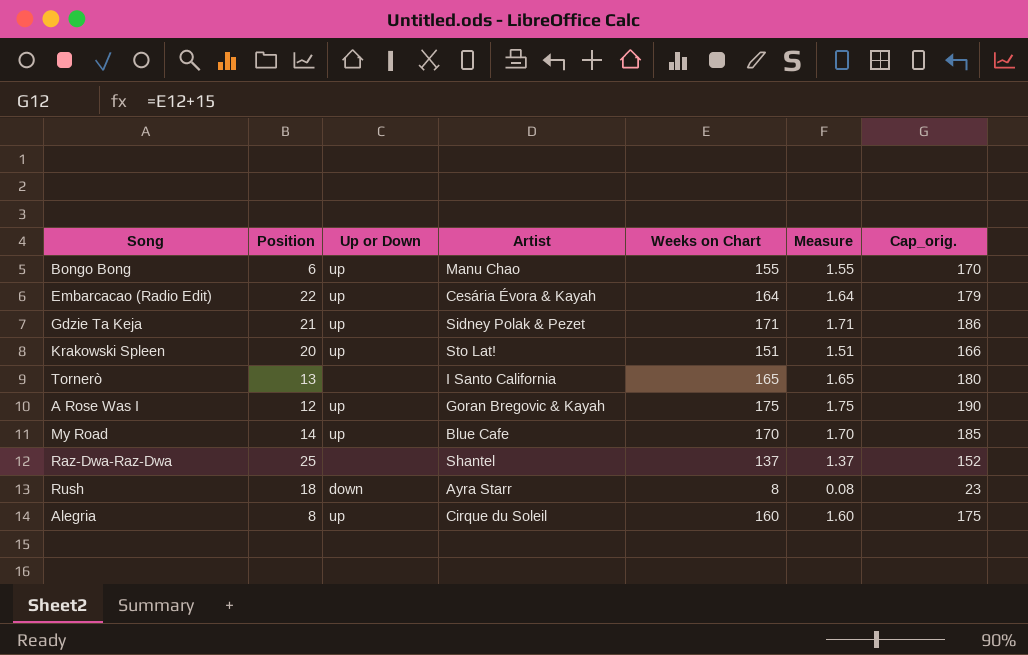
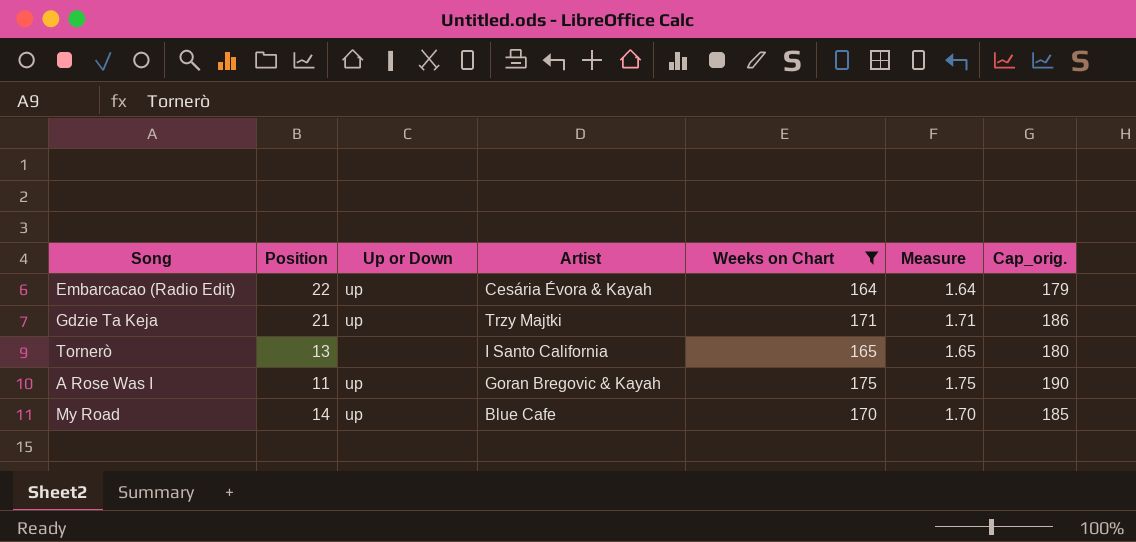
filter: none -> Weeks on Chart >= 164
Gdzie Ta Keja | Artist: Sidney Polak & Pezet -> Trzy Majtki
A Rose Was I | Position: 12 -> 11

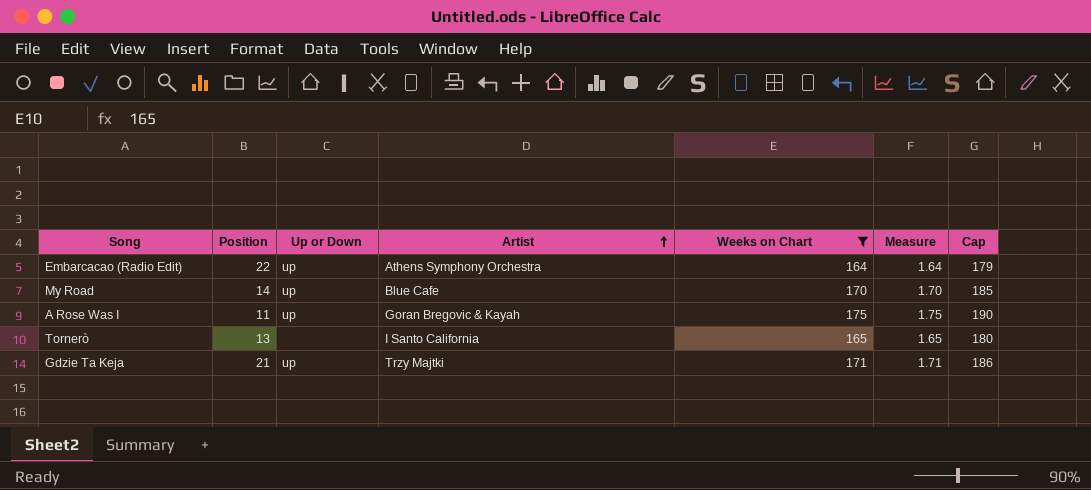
row order: none -> Artist ascending
column name: Cap_orig. -> Cap
Embarcacao (Radio Edit) | Artist: Cesária Évora & Kayah -> Athens Symphony Orchestra

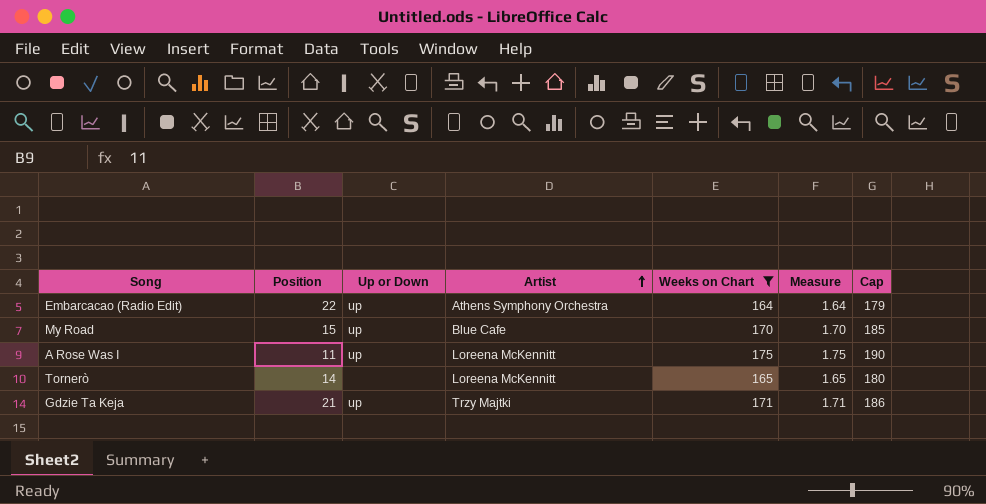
My Road | Position: 14 -> 15
A Rose Was I | Artist: Goran Bregovic & Kayah -> Loreena McKennitt
Tornerò | Position: 13 -> 14
Tornerò | Artist: I Santo California -> Loreena McKennitt

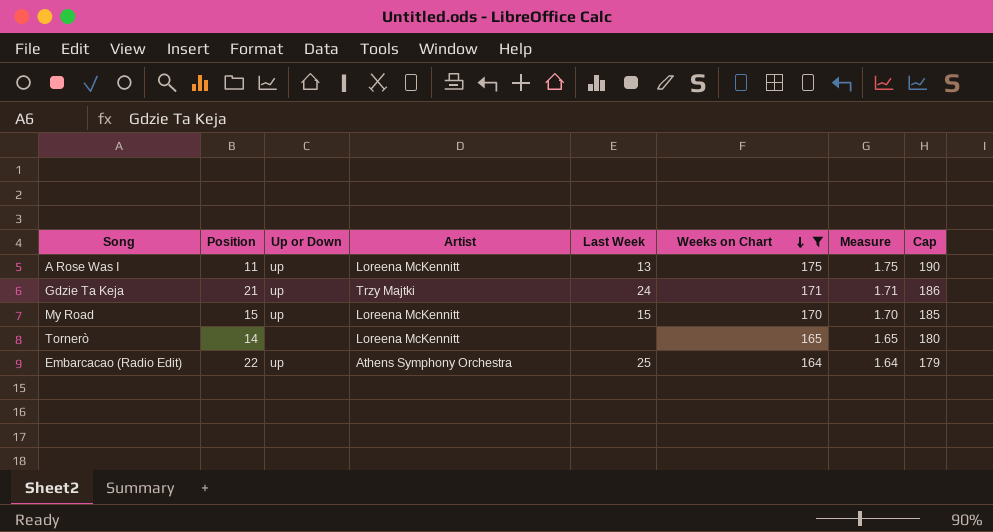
row order: Artist ascending -> Weeks on Chart descending
column Last Week | position: none -> 5
My Road | Artist: Blue Cafe -> Loreena McKennitt

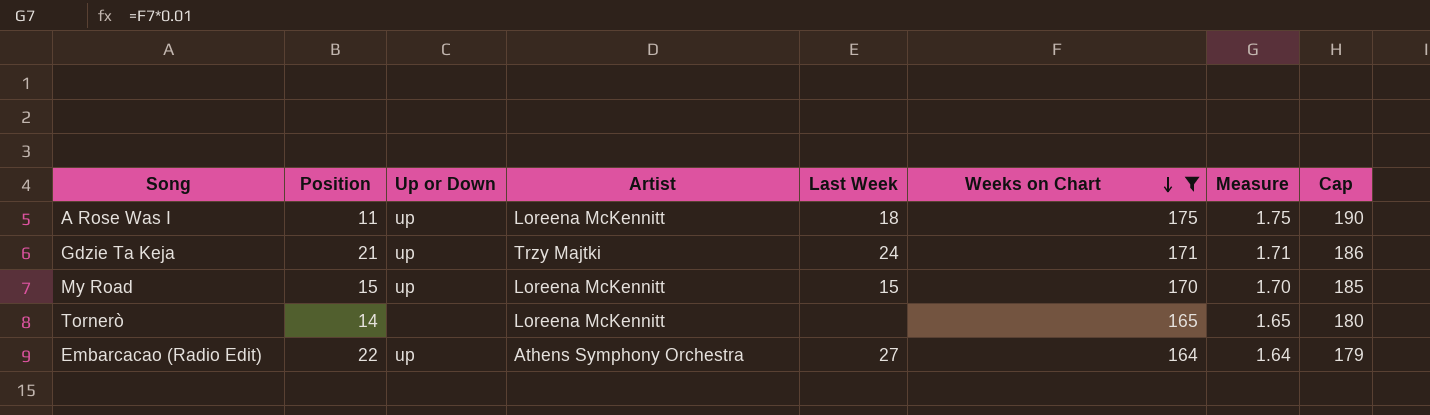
A Rose Was I | Last Week: 13 -> 18
Embarcacao (Radio Edit) | Last Week: 25 -> 27

